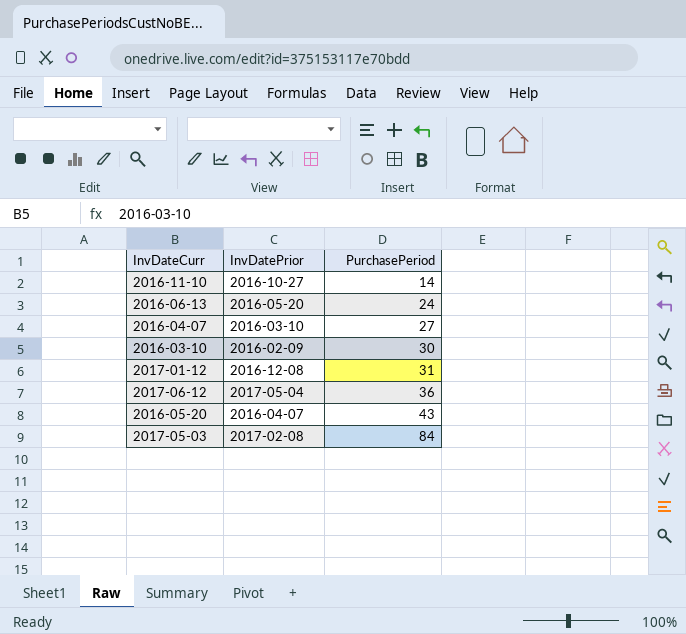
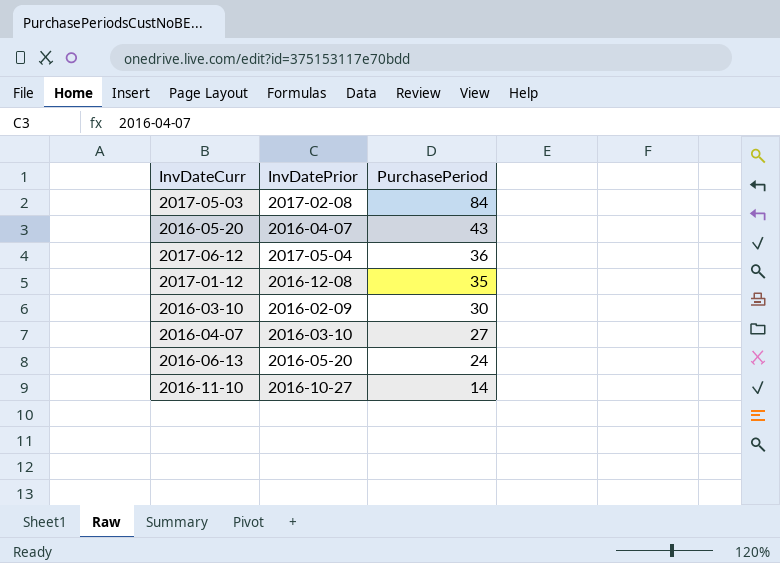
row order: PurchasePeriod ascending -> PurchasePeriod descending
2017-01-12 | PurchasePeriod: 31 -> 35

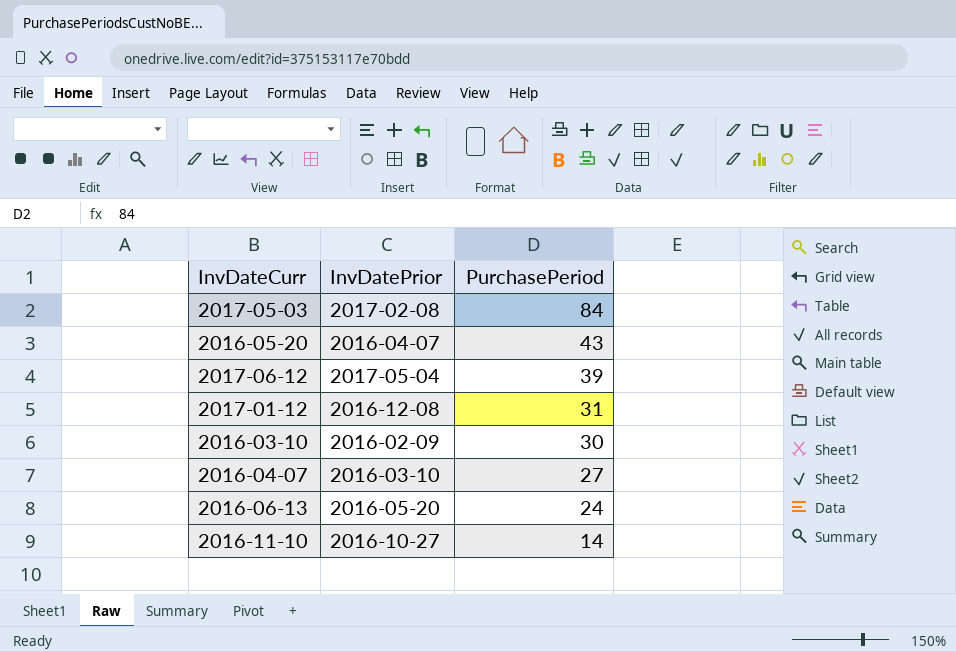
2017-06-12 | PurchasePeriod: 36 -> 39
2017-01-12 | PurchasePeriod: 35 -> 31

